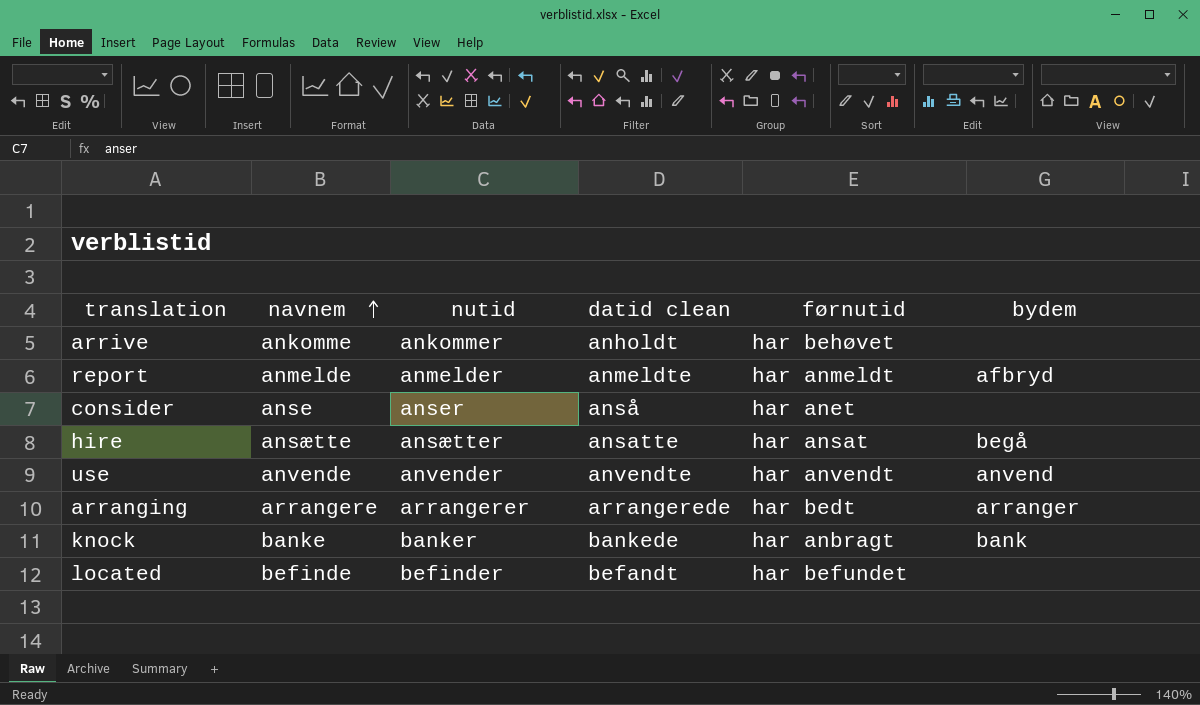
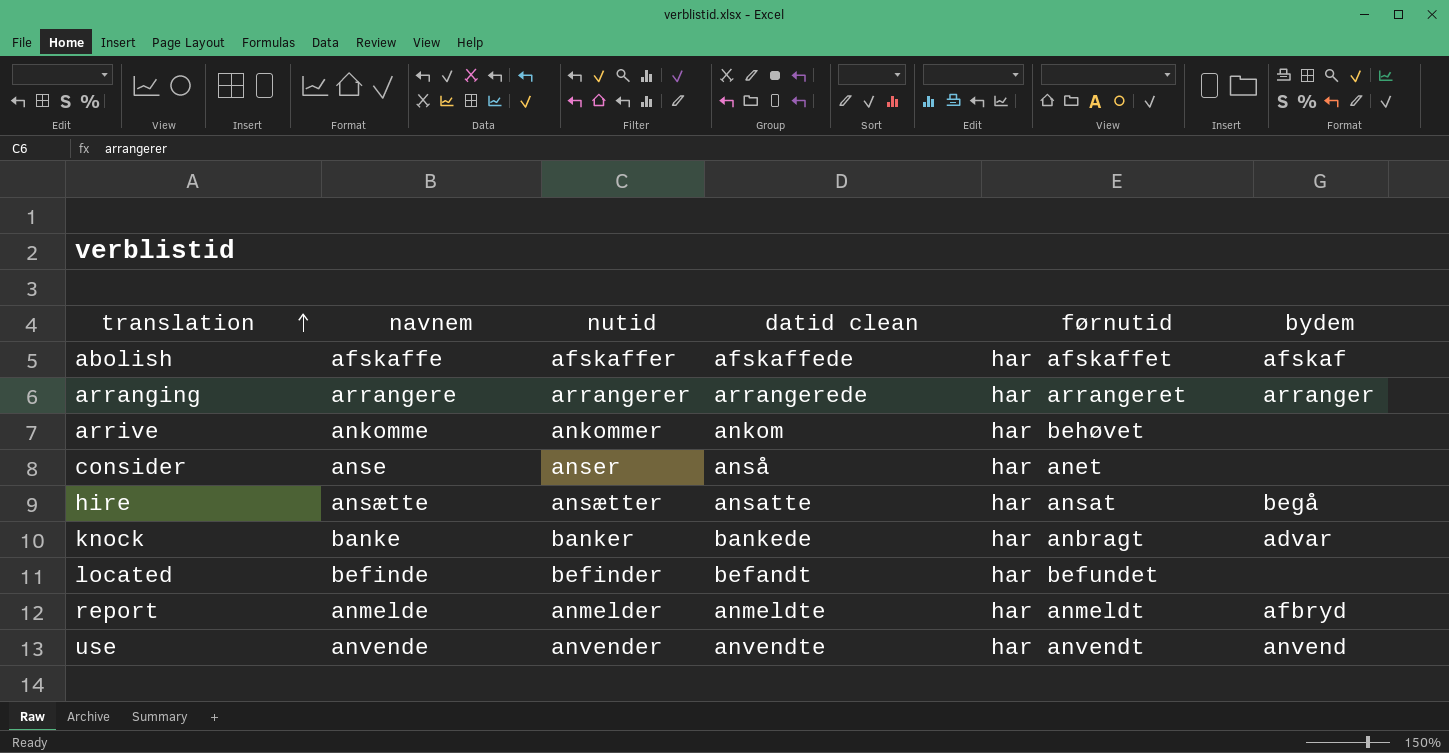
row order: navnem ascending -> translation ascending
row abolish: none -> afskaffe | afskaffer | afskaffede | har afskaffet | afskaf
arranging | førnutid: har bedt -> har arrangeret
arrive | datid clean: anholdt -> ankom
knock | bydem: bank -> advar

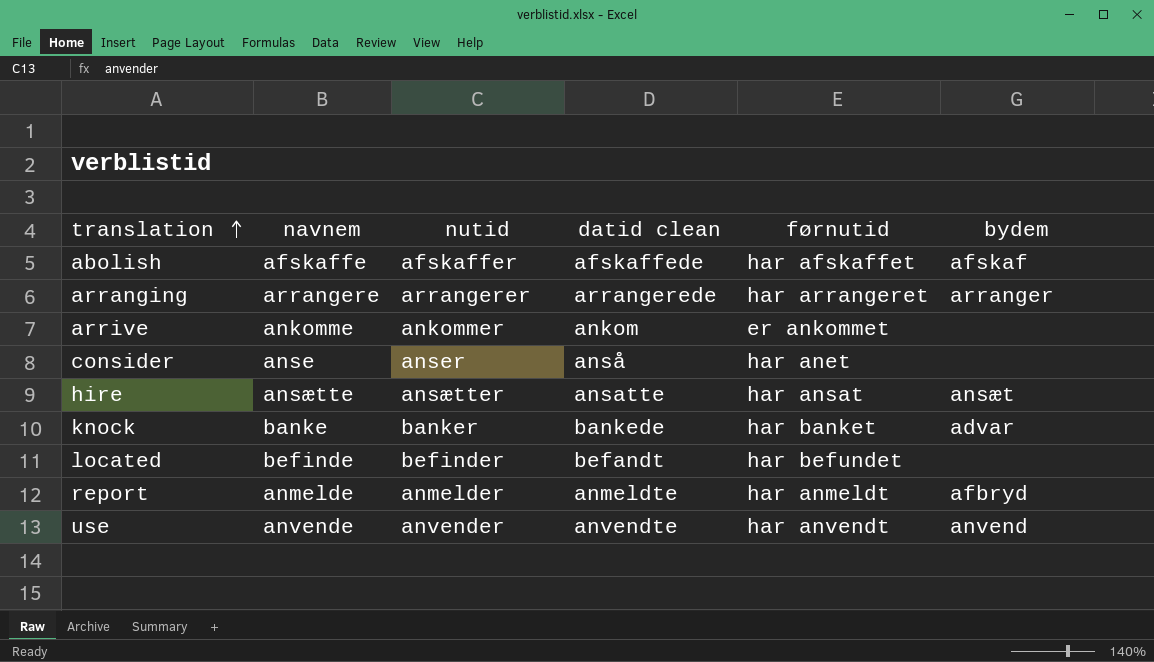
arrive | førnutid: har behøvet -> er ankommet
hire | bydem: begå -> ansæt
knock | førnutid: har anbragt -> har banket

